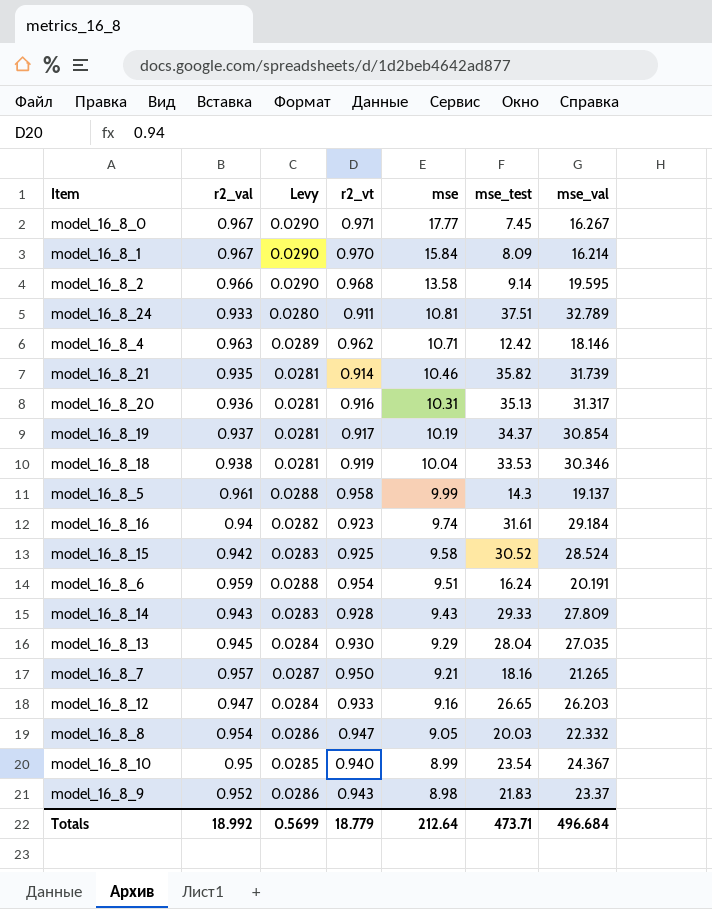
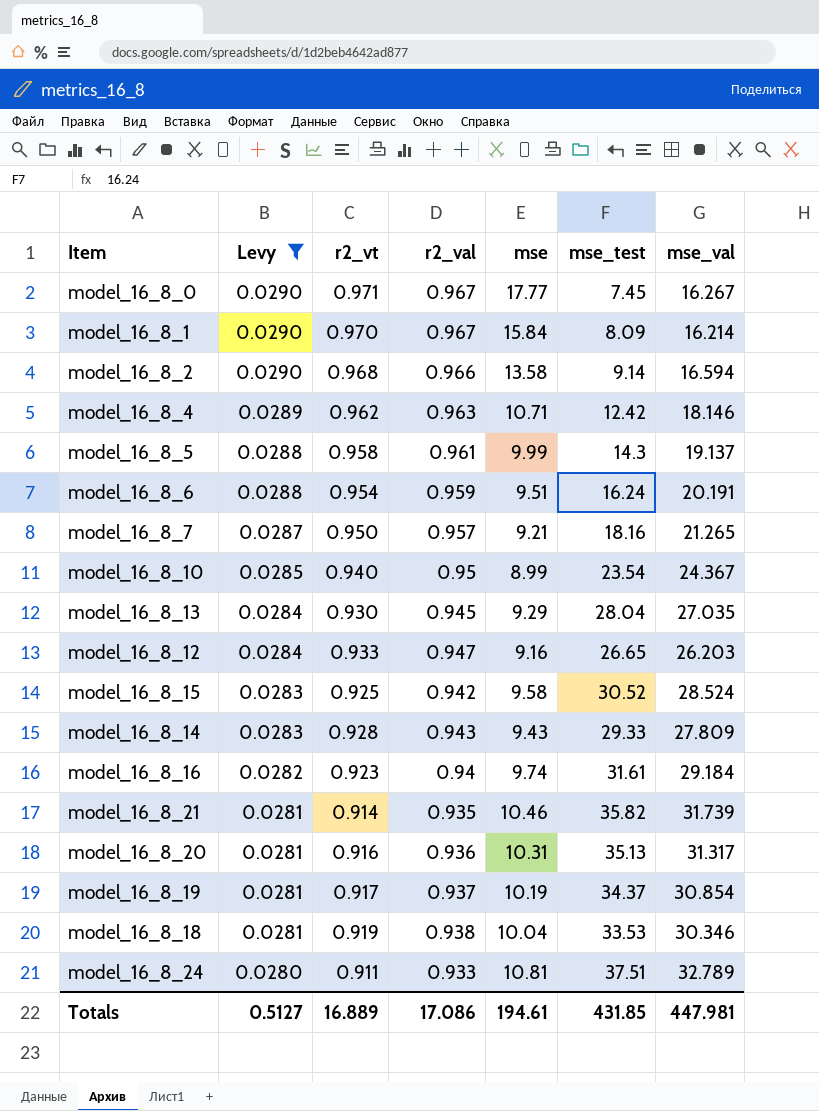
filter: none -> Levy != 0.0286
row order: mse descending -> Levy descending
column r2_val | position: 2 -> 4
model_16_8_2 | mse_val: 19.595 -> 16.594
Totals | Levy: 0.5699 -> 0.5127
Totals | r2_vt: 18.779 -> 16.889
Totals | r2_val: 18.992 -> 17.086
Totals | mse: 212.64 -> 194.61
Totals | mse_test: 473.71 -> 431.85
Totals | mse_val: 496.684 -> 447.981

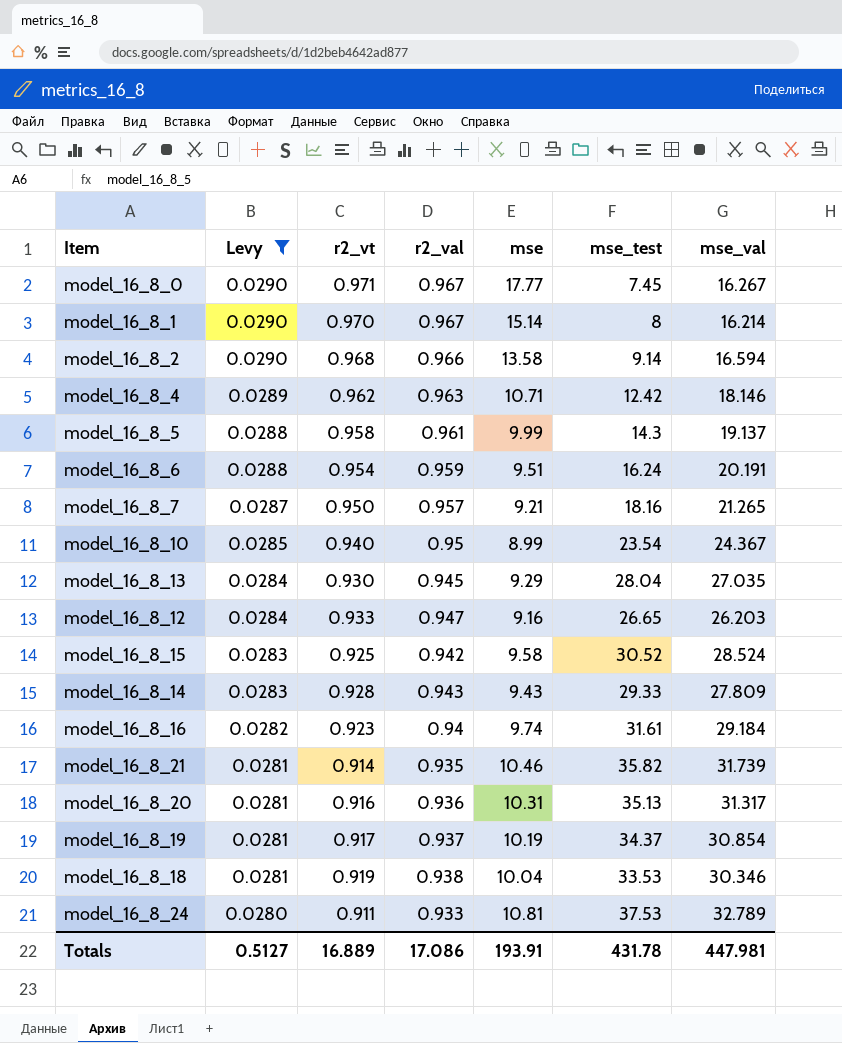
model_16_8_1 | mse: 15.84 -> 15.14
model_16_8_1 | mse_test: 8.09 -> 8
model_16_8_24 | mse_test: 37.51 -> 37.53
Totals | mse: 194.61 -> 193.91
Totals | mse_test: 431.85 -> 431.78

